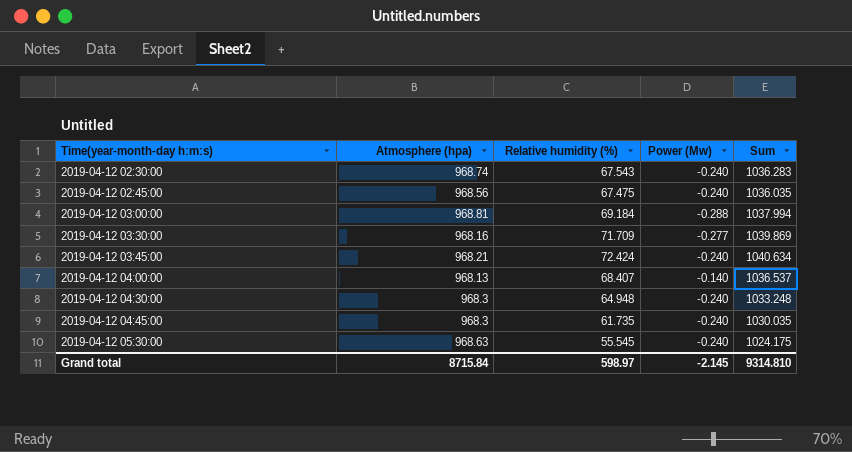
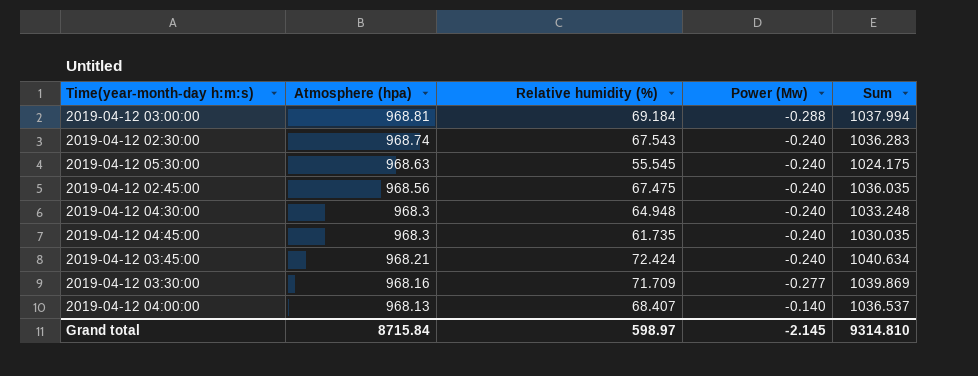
row order: Time(year-month-day h:m:s) ascending -> Atmosphere (hpa) descending

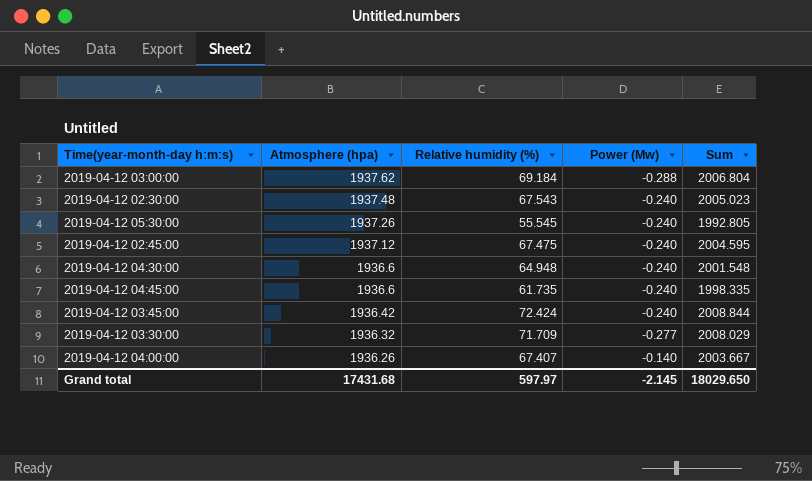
2019-04-12 03:00:00 | Atmosphere (hpa): 968.81 -> 1937.62
2019-04-12 03:00:00 | Sum: 1037.994 -> 2006.804
2019-04-12 02:30:00 | Atmosphere (hpa): 968.74 -> 1937.48
2019-04-12 02:30:00 | Sum: 1036.283 -> 2005.023
2019-04-12 05:30:00 | Atmosphere (hpa): 968.63 -> 1937.26
2019-04-12 05:30:00 | Sum: 1024.175 -> 1992.805
2019-04-12 02:45:00 | Atmosphere (hpa): 968.56 -> 1937.12
2019-04-12 02:45:00 | Sum: 1036.035 -> 2004.595
2019-04-12 04:30:00 | Atmosphere (hpa): 968.3 -> 1936.6
2019-04-12 04:30:00 | Sum: 1033.248 -> 2001.548
2019-04-12 04:45:00 | Atmosphere (hpa): 968.3 -> 1936.6
2019-04-12 04:45:00 | Sum: 1030.035 -> 1998.335
2019-04-12 03:45:00 | Atmosphere (hpa): 968.21 -> 1936.42
2019-04-12 03:45:00 | Sum: 1040.634 -> 2008.844
2019-04-12 03:30:00 | Atmosphere (hpa): 968.16 -> 1936.32
2019-04-12 03:30:00 | Sum: 1039.869 -> 2008.029
2019-04-12 04:00:00 | Atmosphere (hpa): 968.13 -> 1936.26
2019-04-12 04:00:00 | Relative humidity (%): 68.407 -> 67.407
2019-04-12 04:00:00 | Sum: 1036.537 -> 2003.667
Grand total | Atmosphere (hpa): 8715.84 -> 17431.68
Grand total | Relative humidity (%): 598.97 -> 597.97
Grand total | Sum: 9314.810 -> 18029.650

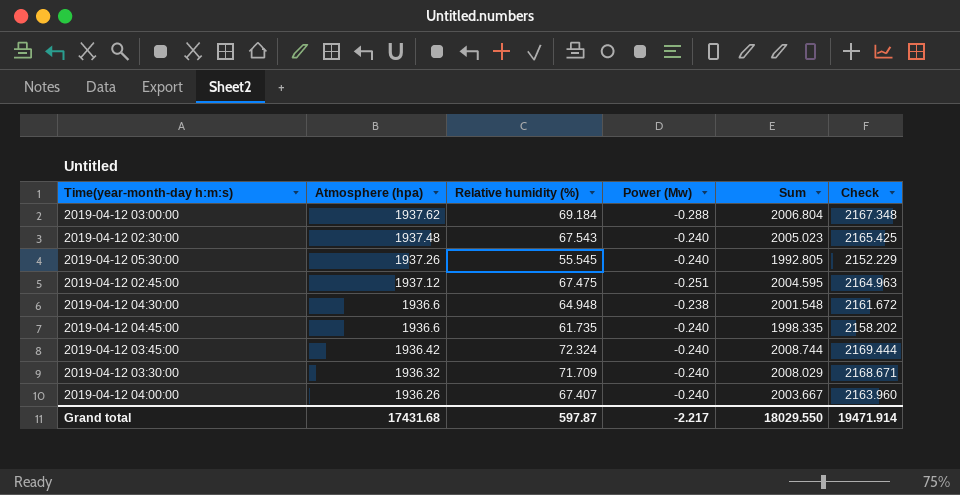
column Check | formula: none -> [Sum] * 1.08
2019-04-12 02:45:00 | Power (Mw): -0.240 -> -0.251
2019-04-12 04:30:00 | Power (Mw): -0.240 -> -0.238
2019-04-12 03:45:00 | Relative humidity (%): 72.424 -> 72.324
2019-04-12 03:45:00 | Sum: 2008.844 -> 2008.744
2019-04-12 03:30:00 | Power (Mw): -0.277 -> -0.240
2019-04-12 04:00:00 | Power (Mw): -0.140 -> -0.240
Grand total | Relative humidity (%): 597.97 -> 597.87
Grand total | Power (Mw): -2.145 -> -2.217
Grand total | Sum: 18029.650 -> 18029.550

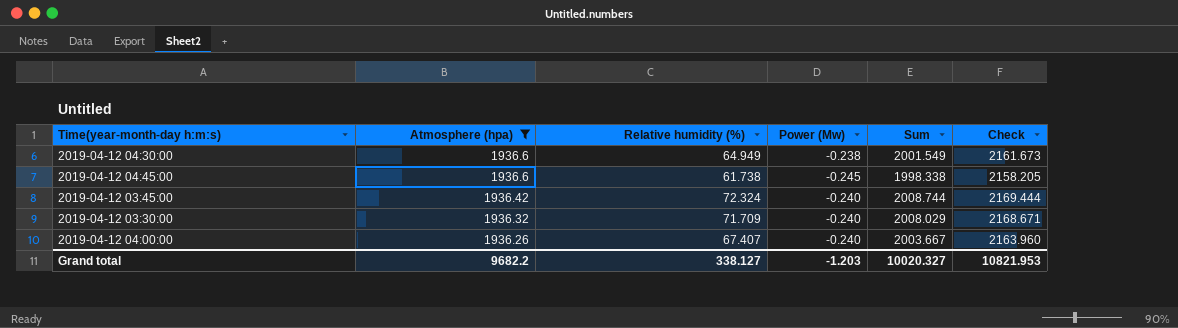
filter: none -> Atmosphere (hpa) <= 1936.6
2019-04-12 04:30:00 | Relative humidity (%): 64.948 -> 64.949
2019-04-12 04:30:00 | Sum: 2001.548 -> 2001.549
2019-04-12 04:30:00 | Check: 2161.672 -> 2161.673
2019-04-12 04:45:00 | Relative humidity (%): 61.735 -> 61.738
2019-04-12 04:45:00 | Power (Mw): -0.240 -> -0.245
2019-04-12 04:45:00 | Sum: 1998.335 -> 1998.338
2019-04-12 04:45:00 | Check: 2158.202 -> 2158.205
Grand total | Atmosphere (hpa): 17431.68 -> 9682.2
Grand total | Relative humidity (%): 597.87 -> 338.127
Grand total | Power (Mw): -2.217 -> -1.203
Grand total | Sum: 18029.550 -> 10020.327
Grand total | Check: 19471.914 -> 10821.953

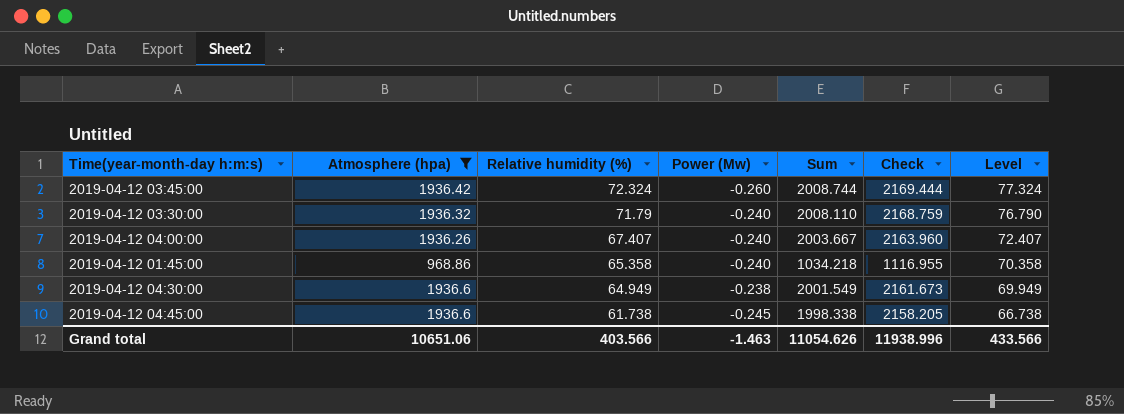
row order: Atmosphere (hpa) descending -> Relative humidity (%) descending
column Level | formula: none -> [Relative humidity (%)] + 5
2019-04-12 03:45:00 | Power (Mw): -0.240 -> -0.260
2019-04-12 03:30:00 | Relative humidity (%): 71.709 -> 71.79
2019-04-12 03:30:00 | Sum: 2008.029 -> 2008.110
2019-04-12 03:30:00 | Check: 2168.671 -> 2168.759
row 2019-04-12 01:45:00: none -> 968.86 | 65.358 | -0.240 | 1034.218 | 1116.955 | 70.358
Grand total | Atmosphere (hpa): 9682.2 -> 10651.06
Grand total | Relative humidity (%): 338.127 -> 403.566
Grand total | Power (Mw): -1.203 -> -1.463
Grand total | Sum: 10020.327 -> 11054.626
Grand total | Check: 10821.953 -> 11938.996

